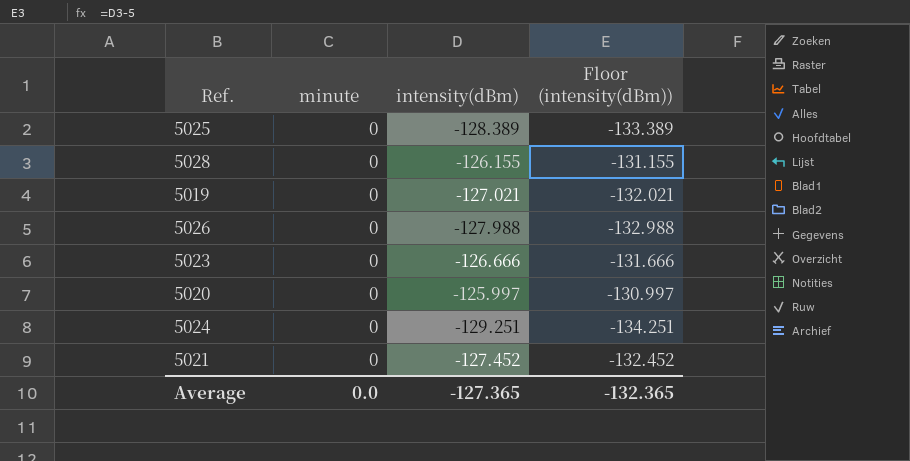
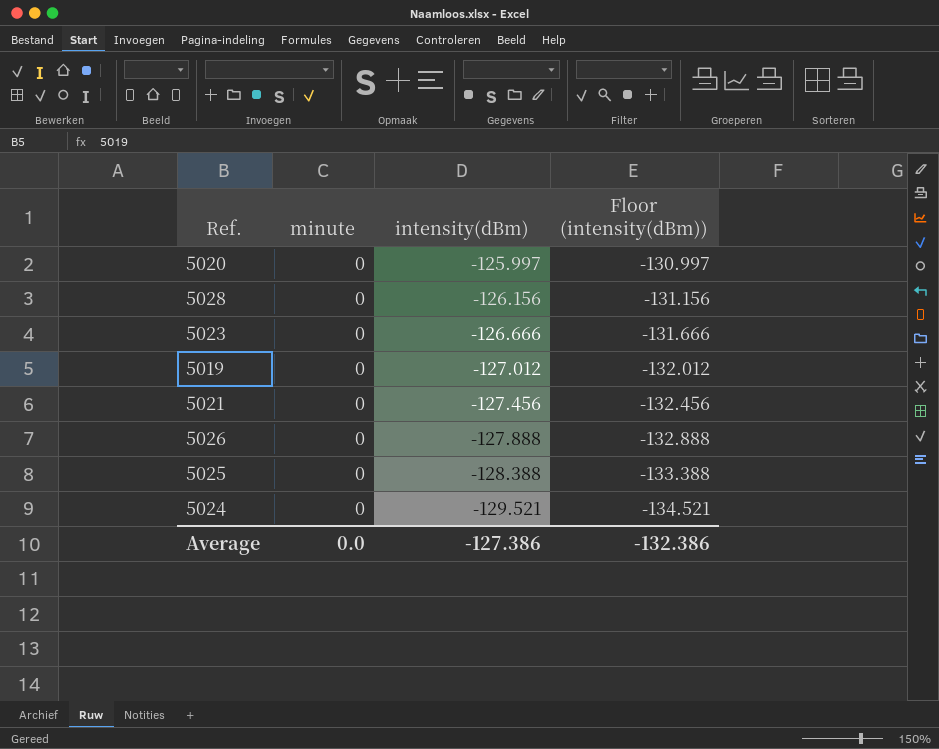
row order: none -> intensity(dBm) descending
5028 | intensity(dBm): -126.155 -> -126.156
5028 | Floor (intensity(dBm)): -131.155 -> -131.156
5019 | intensity(dBm): -127.021 -> -127.012
5019 | Floor (intensity(dBm)): -132.021 -> -132.012
5021 | intensity(dBm): -127.452 -> -127.456
5021 | Floor (intensity(dBm)): -132.452 -> -132.456
5026 | intensity(dBm): -127.988 -> -127.888
5026 | Floor (intensity(dBm)): -132.988 -> -132.888
5025 | intensity(dBm): -128.389 -> -128.388
5025 | Floor (intensity(dBm)): -133.389 -> -133.388
5024 | intensity(dBm): -129.251 -> -129.521
5024 | Floor (intensity(dBm)): -134.251 -> -134.521
Average | intensity(dBm): -127.365 -> -127.386
Average | Floor (intensity(dBm)): -132.365 -> -132.386

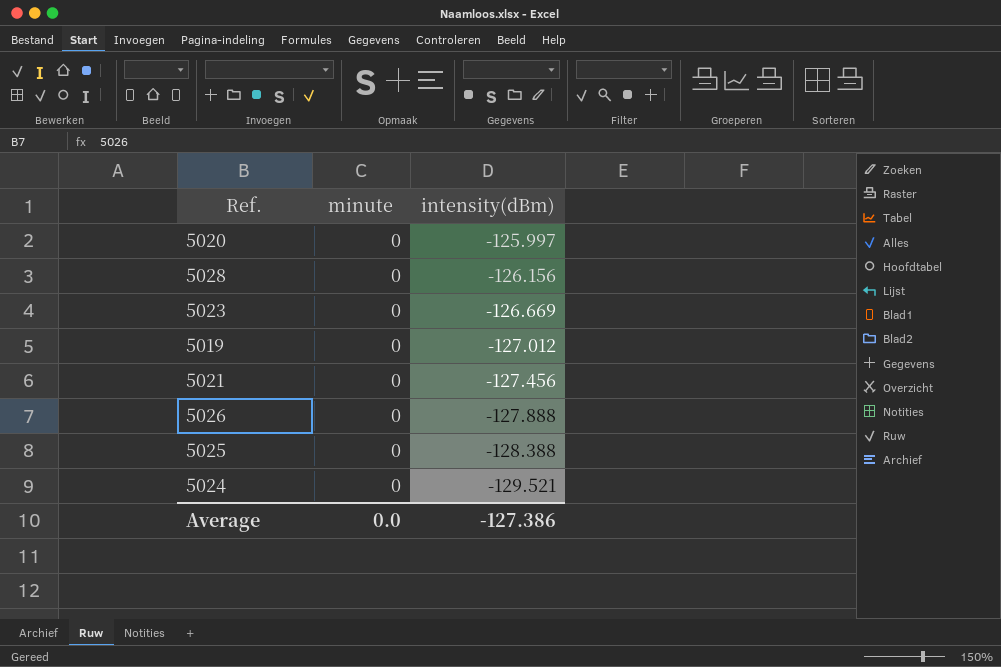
column Floor (intensity(dBm)) | formula: [intensity(dBm)] - 5 -> none
5023 | intensity(dBm): -126.666 -> -126.669

